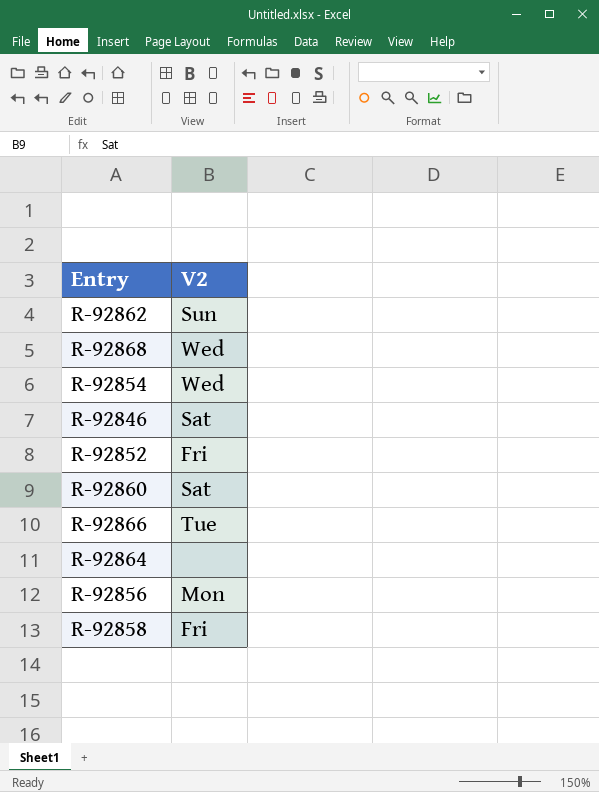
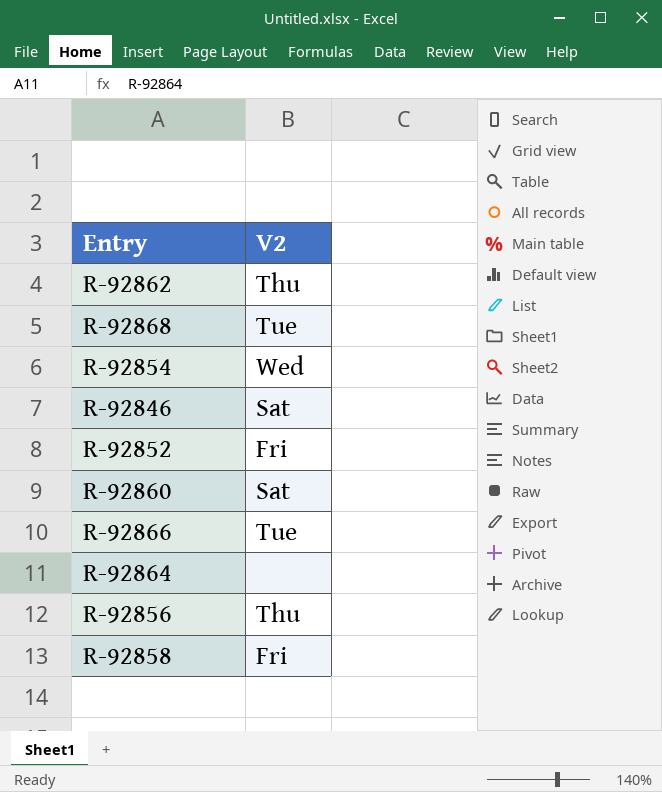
R-92862 | V2: Sun -> Thu
R-92868 | V2: Wed -> Tue
R-92856 | V2: Mon -> Thu

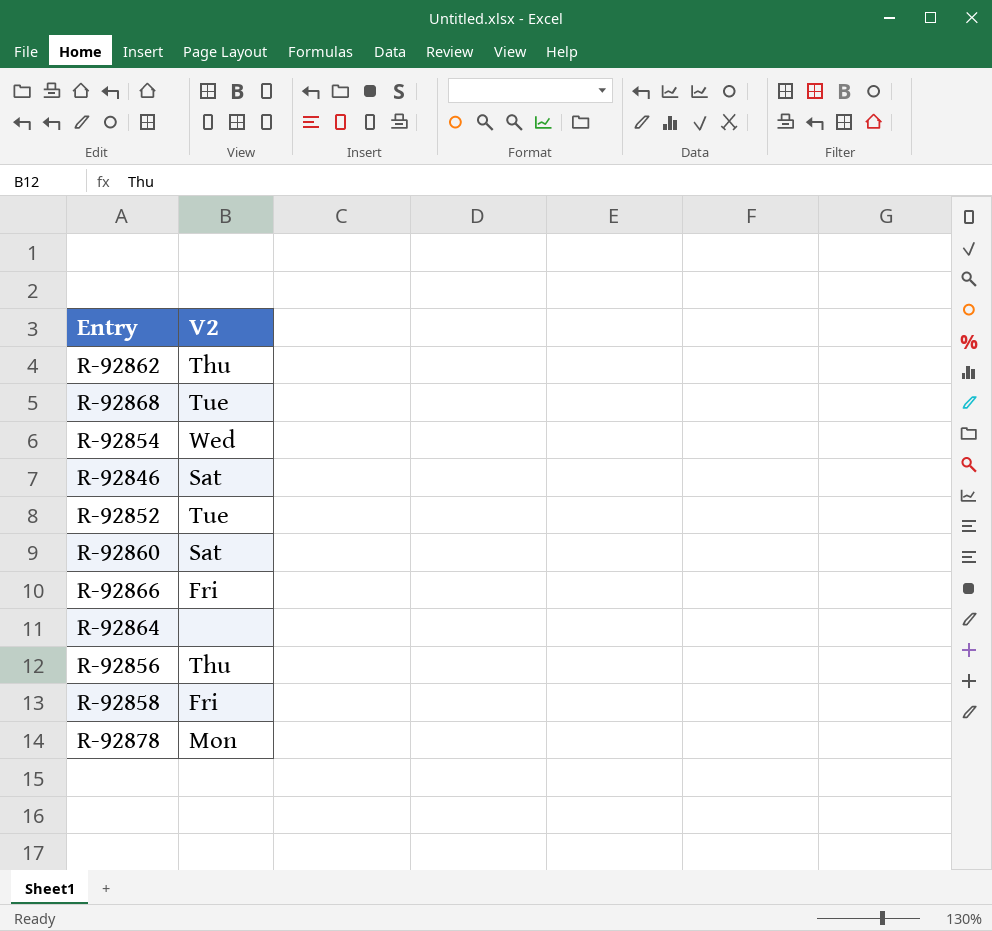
R-92852 | V2: Fri -> Tue
R-92866 | V2: Tue -> Fri
row R-92878: none -> Mon

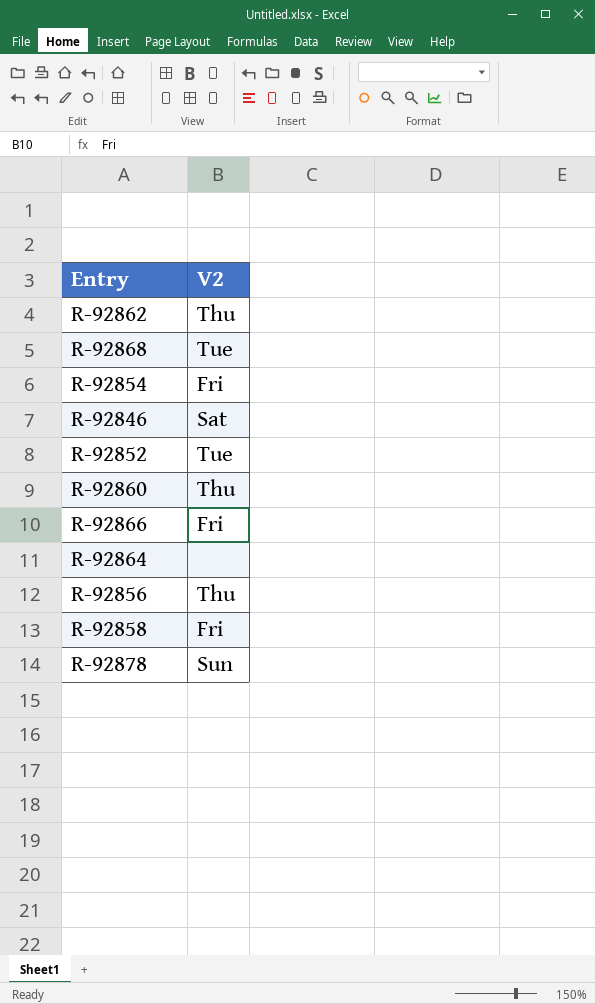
R-92854 | V2: Wed -> Fri
R-92860 | V2: Sat -> Thu
R-92878 | V2: Mon -> Sun

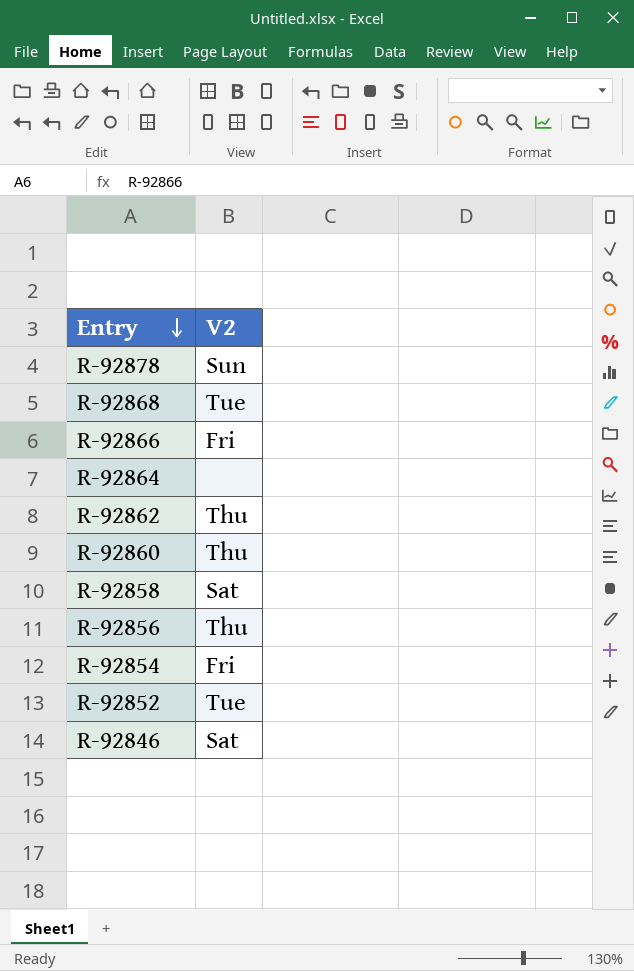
row order: none -> Entry descending
R-92858 | V2: Fri -> Sat

